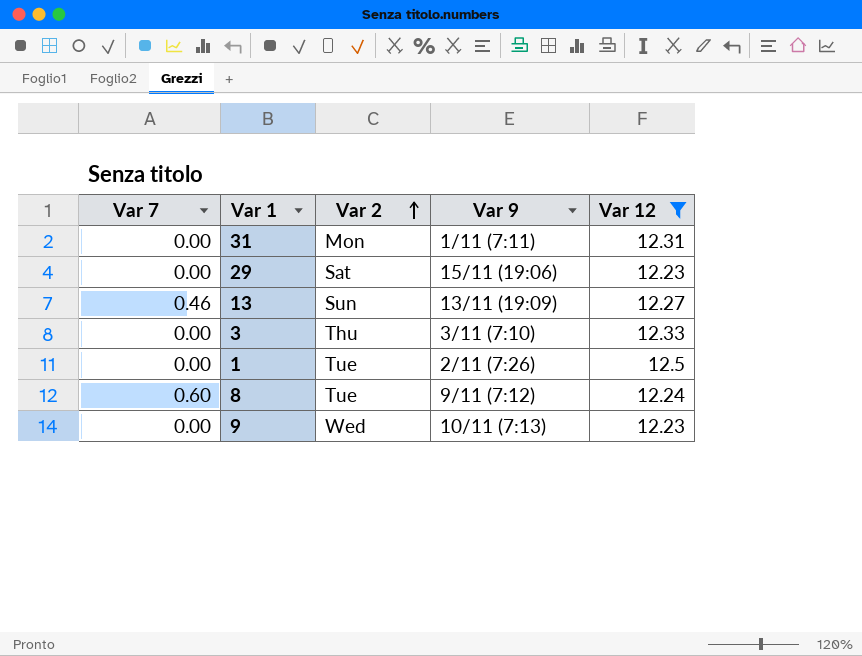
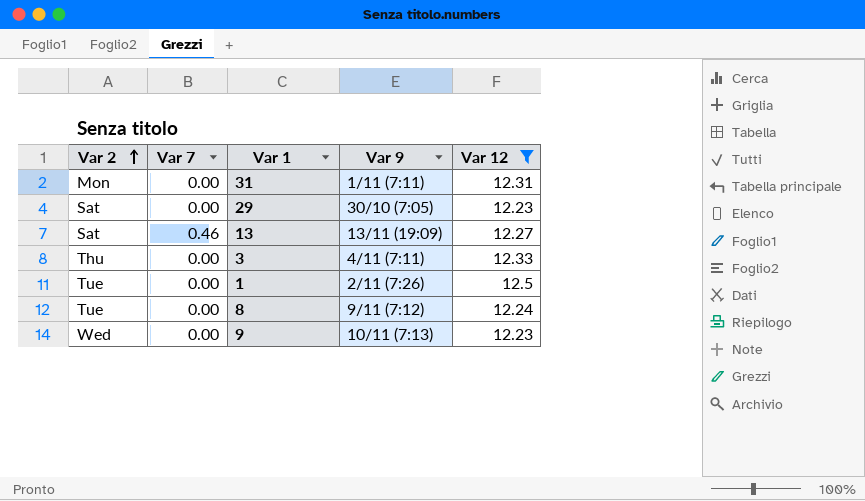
column Var 2 | position: 3 -> 1
29 | Var 9: 15/11 (19:06) -> 30/10 (7:05)
13 | Var 2: Sun -> Sat
3 | Var 9: 3/11 (7:10) -> 4/11 (7:11)
8 | Var 7: 0.60 -> 0.00

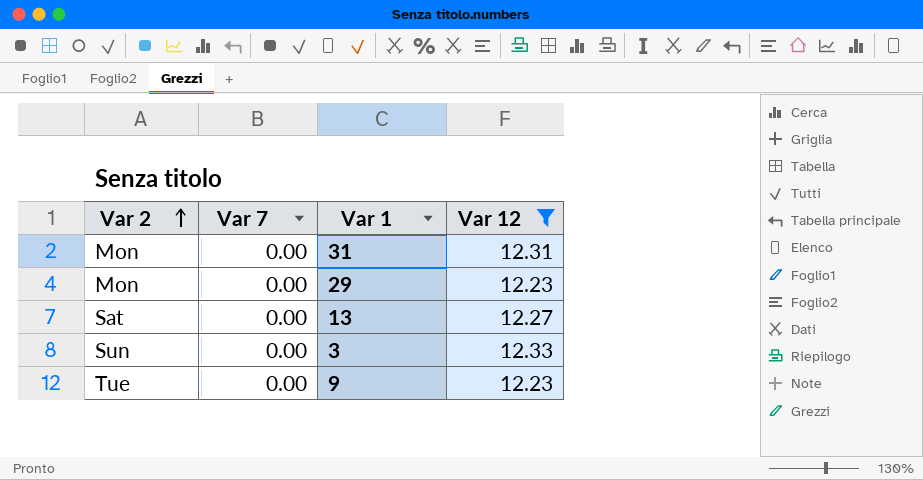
column Var 9 | position: 4 -> none
row 1: Tue | 0.00 | 2/11 (7:26) | 12.5 -> none
row 8: Tue | 0.00 | 9/11 (7:12) | 12.24 -> none
29 | Var 2: Sat -> Mon
13 | Var 7: 0.46 -> 0.00
3 | Var 2: Thu -> Sun
9 | Var 2: Wed -> Tue

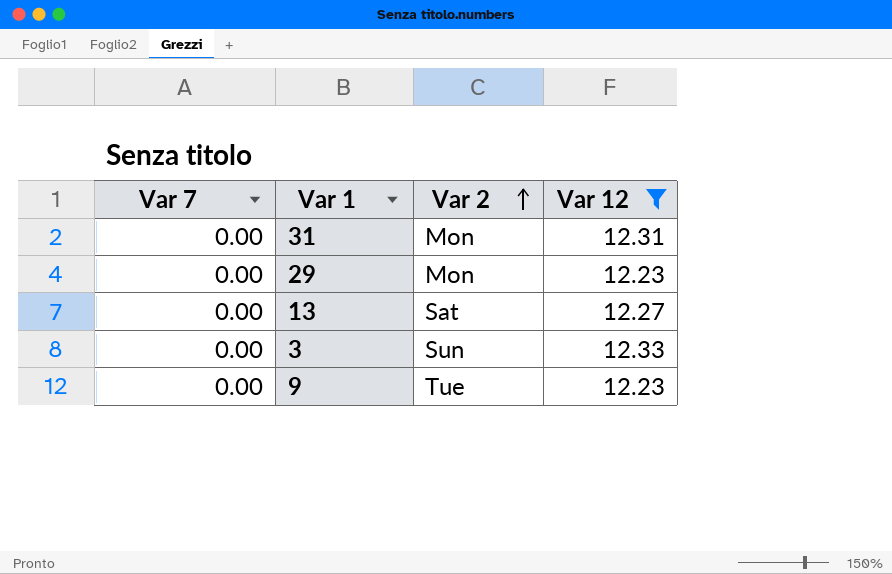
column Var 2 | position: 1 -> 3

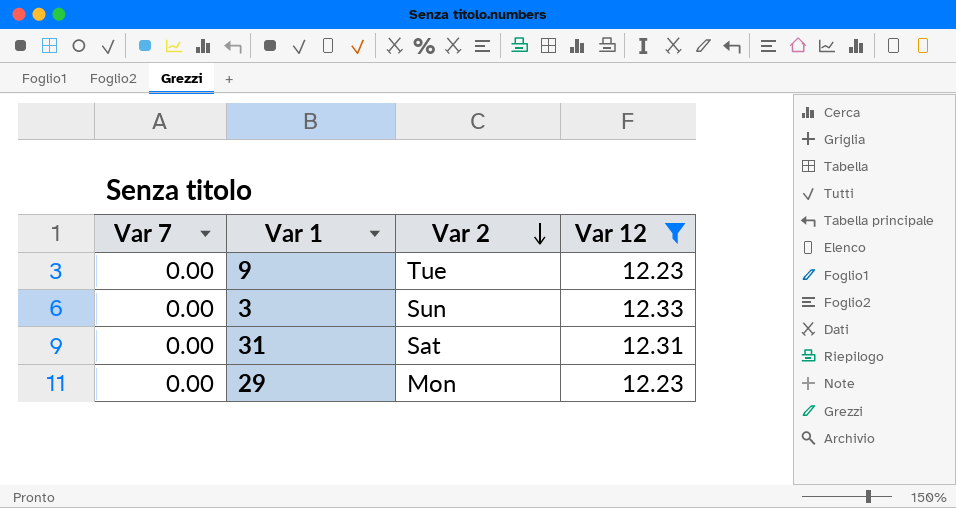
row order: Var 2 ascending -> Var 2 descending
row 13: 0.00 | Sat | 12.27 -> none
31 | Var 2: Mon -> Sat

